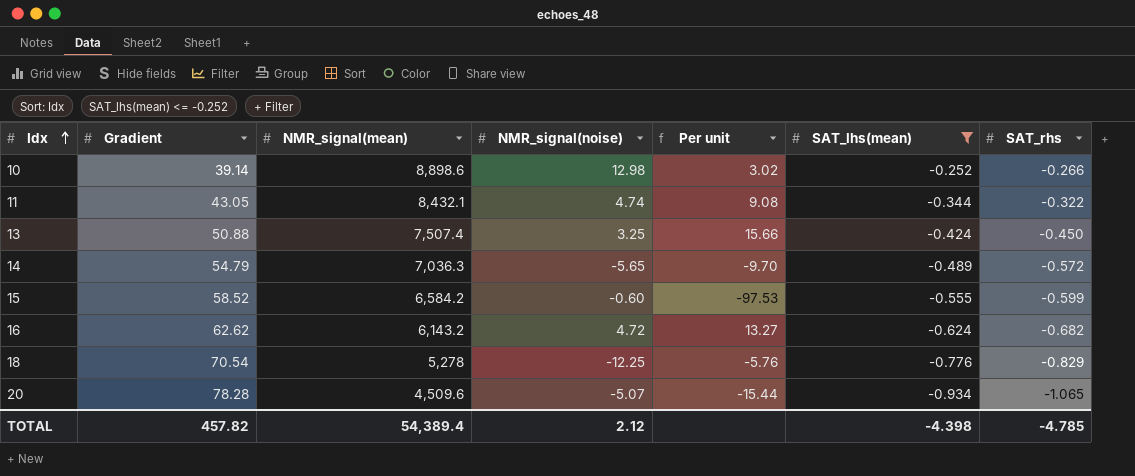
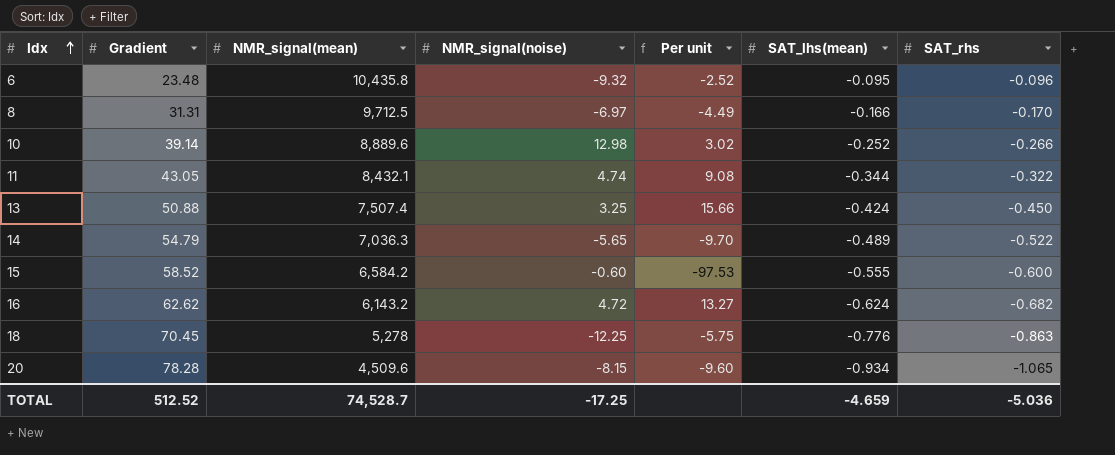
filter: SAT_lhs(mean) <= -0.252 -> none
10 | NMR_signal(mean): 8,898.6 -> 8,889.6
14 | SAT_rhs: -0.572 -> -0.522
15 | SAT_rhs: -0.599 -> -0.600
18 | Gradient: 70.54 -> 70.45
18 | Per unit: -5.76 -> -5.75
18 | SAT_rhs: -0.829 -> -0.863
20 | NMR_signal(noise): -5.07 -> -8.15
20 | Per unit: -15.44 -> -9.60
TOTAL | Gradient: 457.82 -> 512.52
TOTAL | NMR_signal(mean): 54,389.4 -> 74,528.7
TOTAL | NMR_signal(noise): 2.12 -> -17.25
TOTAL | SAT_lhs(mean): -4.398 -> -4.659
TOTAL | SAT_rhs: -4.785 -> -5.036

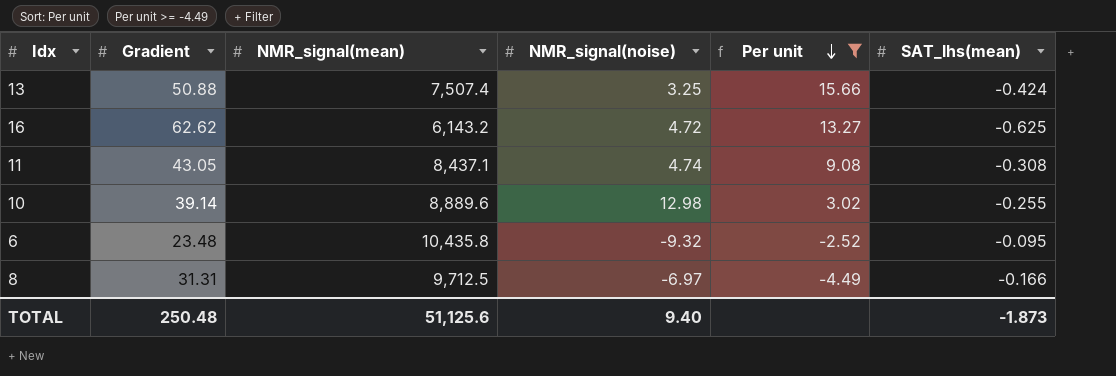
filter: none -> Per unit >= -4.49
row order: Idx ascending -> Per unit descending
column SAT_rhs | position: 7 -> none
16 | SAT_lhs(mean): -0.624 -> -0.625
11 | NMR_signal(mean): 8,432.1 -> 8,437.1
11 | SAT_lhs(mean): -0.344 -> -0.308
10 | SAT_lhs(mean): -0.252 -> -0.255
TOTAL | Gradient: 512.52 -> 250.48
TOTAL | NMR_signal(mean): 74,528.7 -> 51,125.6
TOTAL | NMR_signal(noise): -17.25 -> 9.40
TOTAL | SAT_lhs(mean): -4.659 -> -1.873

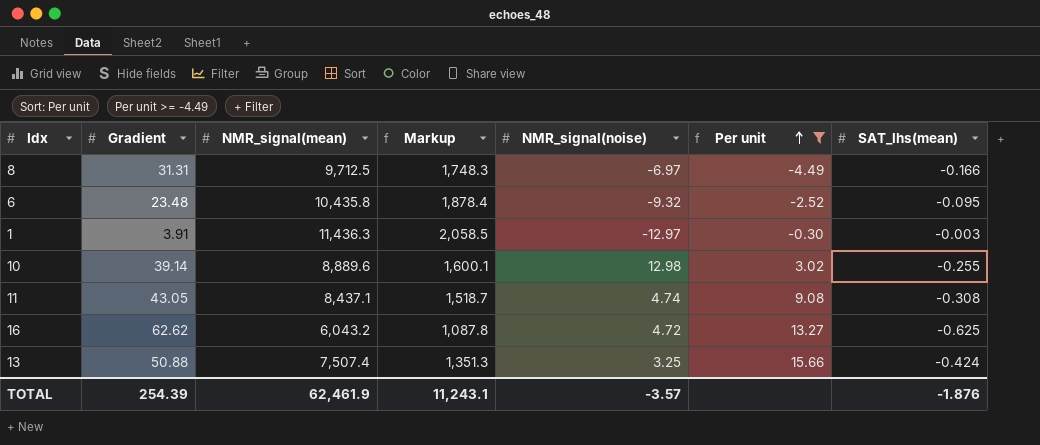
row order: Per unit descending -> Per unit ascending
column Markup | formula: none -> [NMR_signal(mean)] * 0.18
row 1: none -> 3.91 | 11,436.3 | 2,058.5 | -12.97 | -0.30 | -0.003
16 | NMR_signal(mean): 6,143.2 -> 6,043.2
TOTAL | Gradient: 250.48 -> 254.39
TOTAL | NMR_signal(mean): 51,125.6 -> 62,461.9
TOTAL | NMR_signal(noise): 9.40 -> -3.57
TOTAL | SAT_lhs(mean): -1.873 -> -1.876

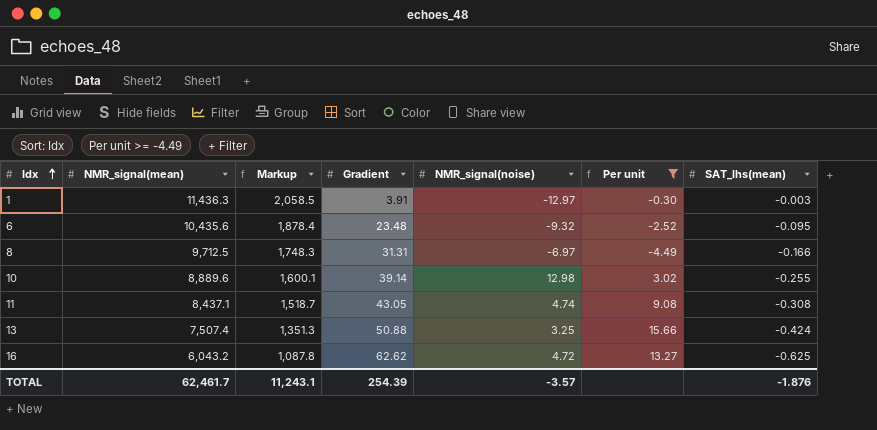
row order: Per unit ascending -> Idx ascending
column Gradient | position: 2 -> 4
6 | NMR_signal(mean): 10,435.8 -> 10,435.6
TOTAL | NMR_signal(mean): 62,461.9 -> 62,461.7

